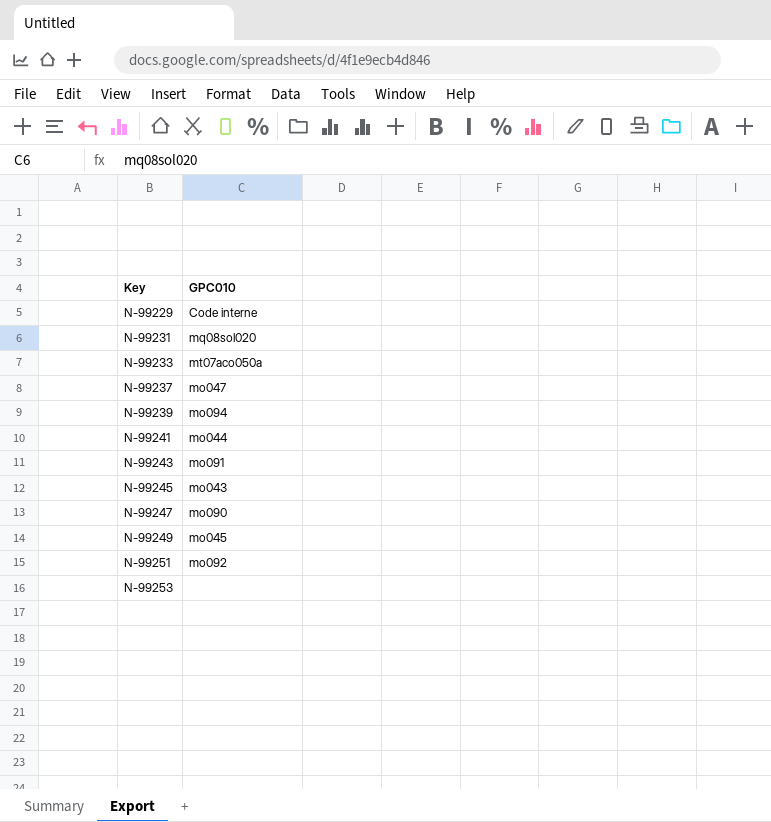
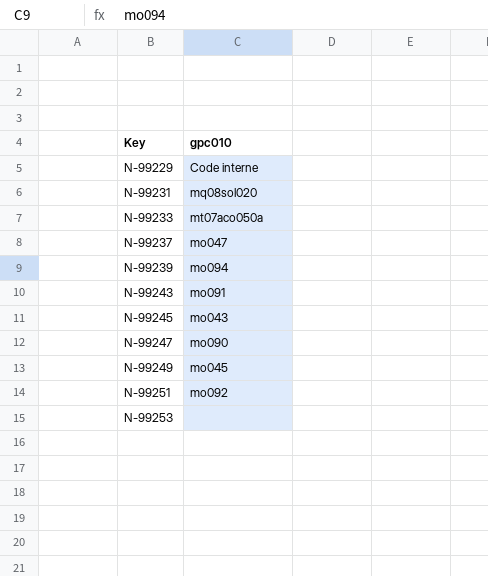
column name: GPC010 -> gpc010
row N-99241: mo044 -> none

